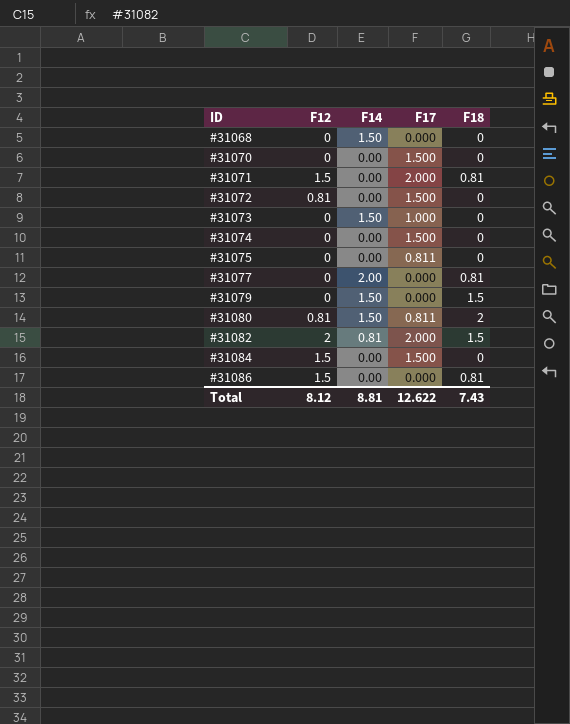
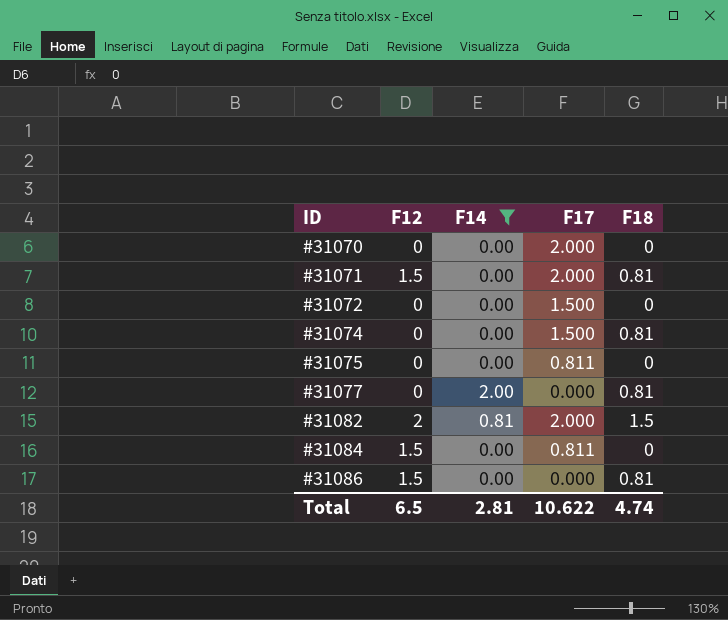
filter: none -> F14 != 1.50
#31070 | F17: 1.500 -> 2.000
#31072 | F12: 0.81 -> 0
#31074 | F18: 0 -> 0.81
#31084 | F17: 1.500 -> 0.811
Total | F12: 8.12 -> 6.5
Total | F14: 8.81 -> 2.81
Total | F17: 12.622 -> 10.622
Total | F18: 7.43 -> 4.74

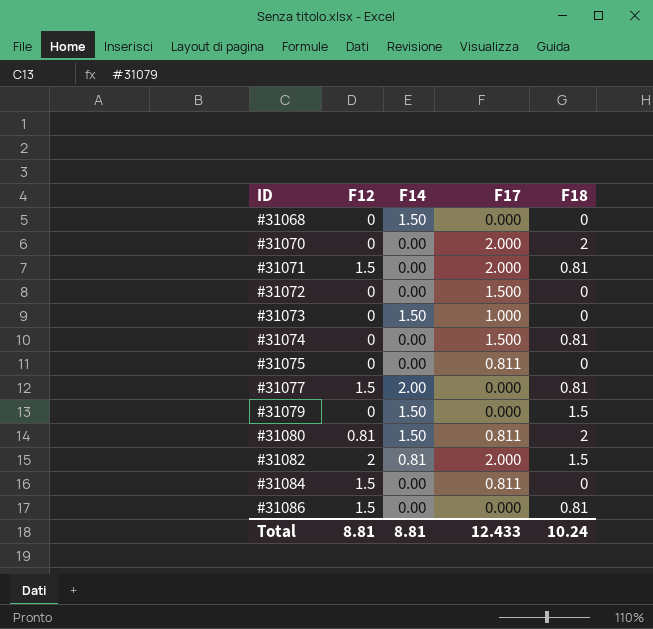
filter: F14 != 1.50 -> none
#31070 | F18: 0 -> 2
#31077 | F12: 0 -> 1.5
Total | F12: 6.5 -> 8.81
Total | F14: 2.81 -> 8.81
Total | F17: 10.622 -> 12.433
Total | F18: 4.74 -> 10.24

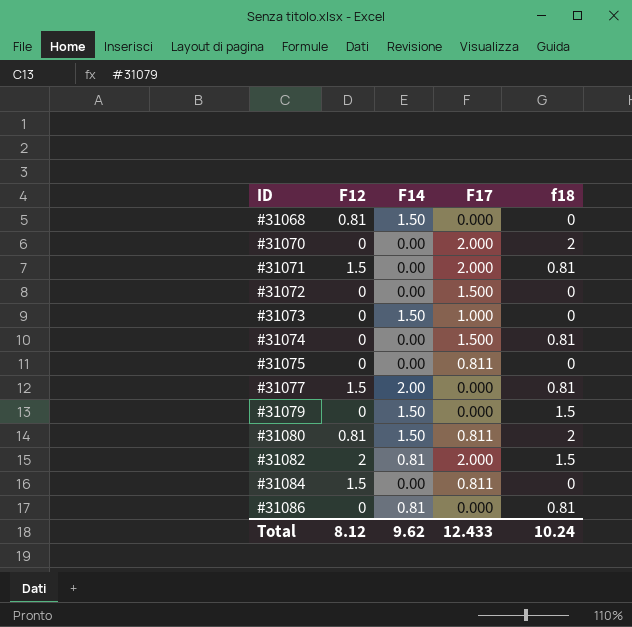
column name: F18 -> f18
#31068 | F12: 0 -> 0.81
#31086 | F12: 1.5 -> 0
#31086 | F14: 0.00 -> 0.81
Total | F12: 8.81 -> 8.12
Total | F14: 8.81 -> 9.62

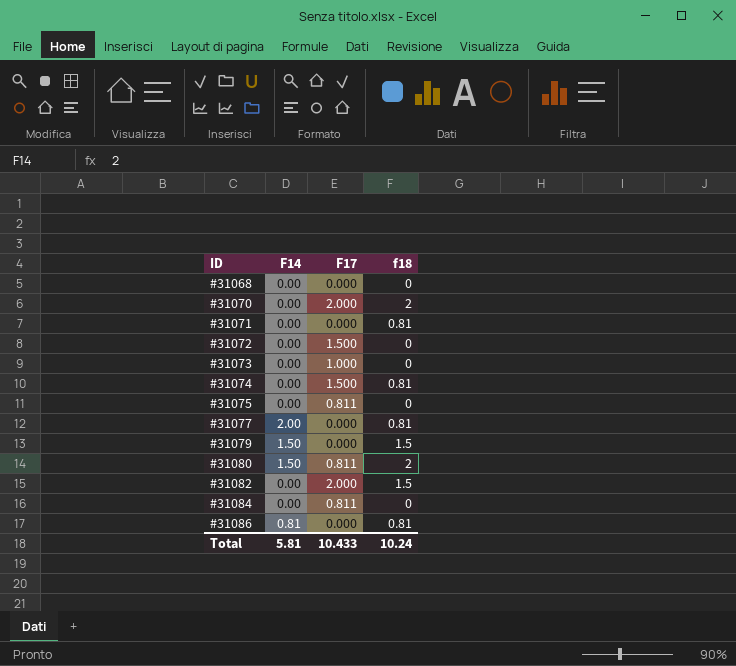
column F12 | position: 2 -> none
#31068 | F14: 1.50 -> 0.00
#31071 | F17: 2.000 -> 0.000
#31073 | F14: 1.50 -> 0.00
#31082 | F14: 0.81 -> 0.00
Total | F14: 9.62 -> 5.81
Total | F17: 12.433 -> 10.433

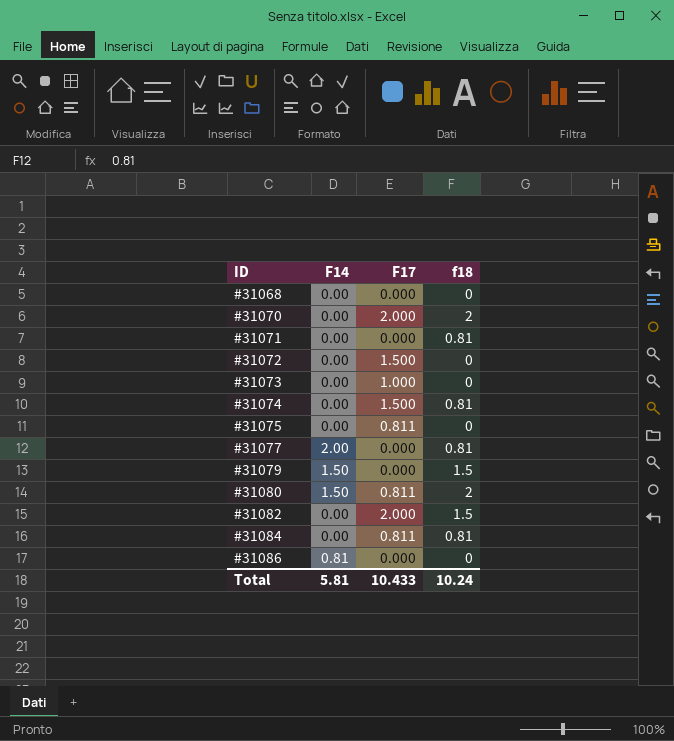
#31084 | f18: 0 -> 0.81
#31086 | f18: 0.81 -> 0

